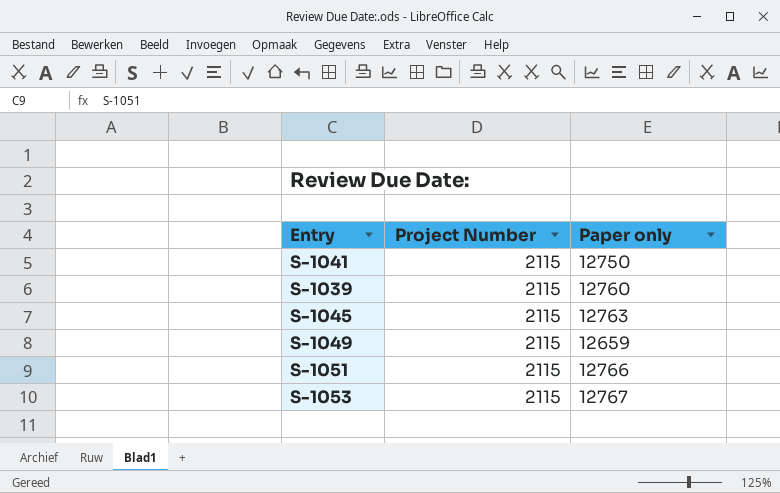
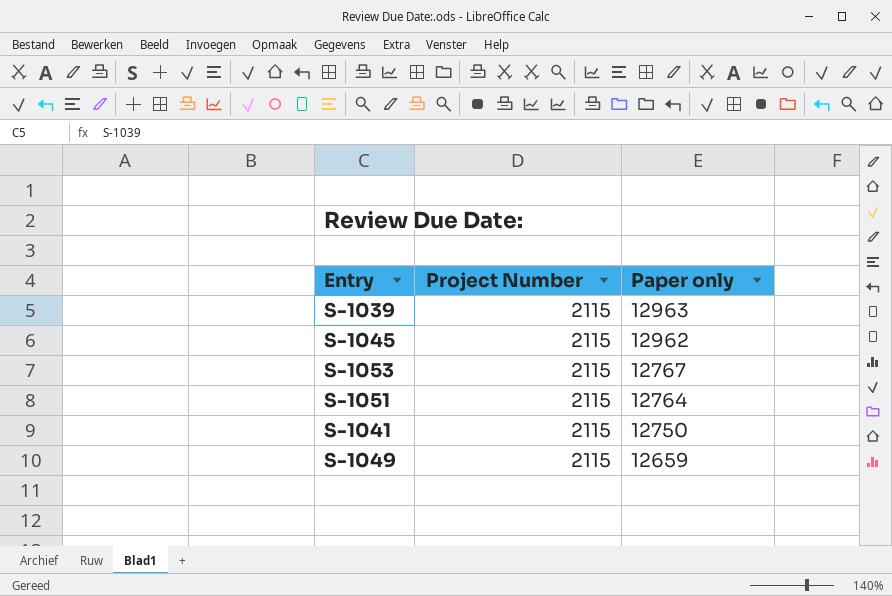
row order: none -> Paper only descending
S-1039 | Paper only: 12760 -> 12963
S-1045 | Paper only: 12763 -> 12962
S-1051 | Paper only: 12766 -> 12764

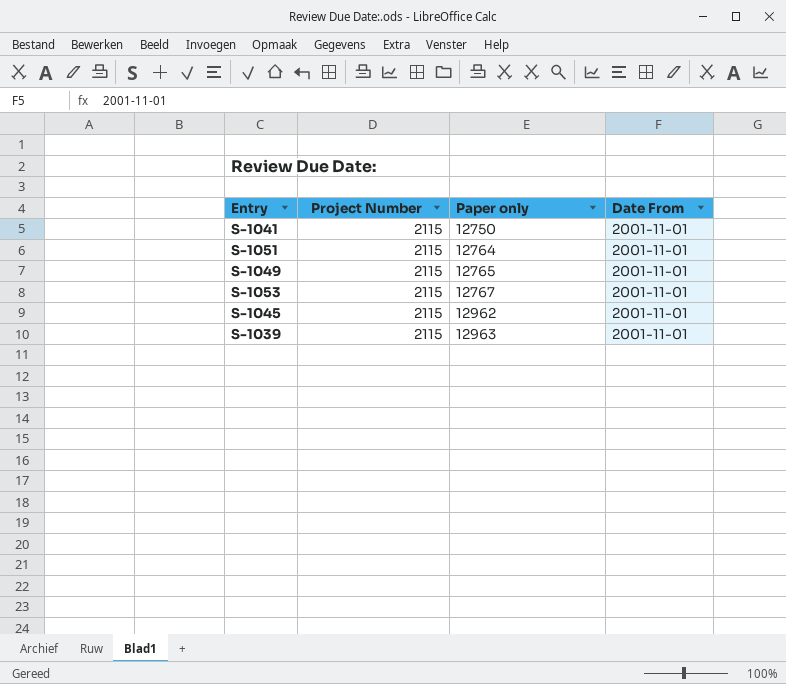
row order: Paper only descending -> Paper only ascending
column Date From | position: none -> 4
S-1049 | Paper only: 12659 -> 12765

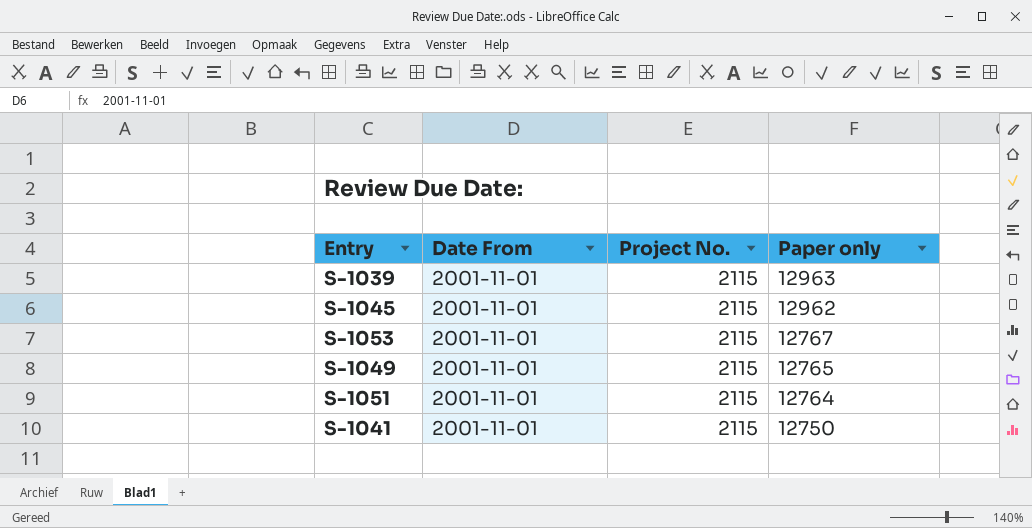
row order: Paper only ascending -> Paper only descending
column Date From | position: 4 -> 2
column name: Project Number -> Project No.

